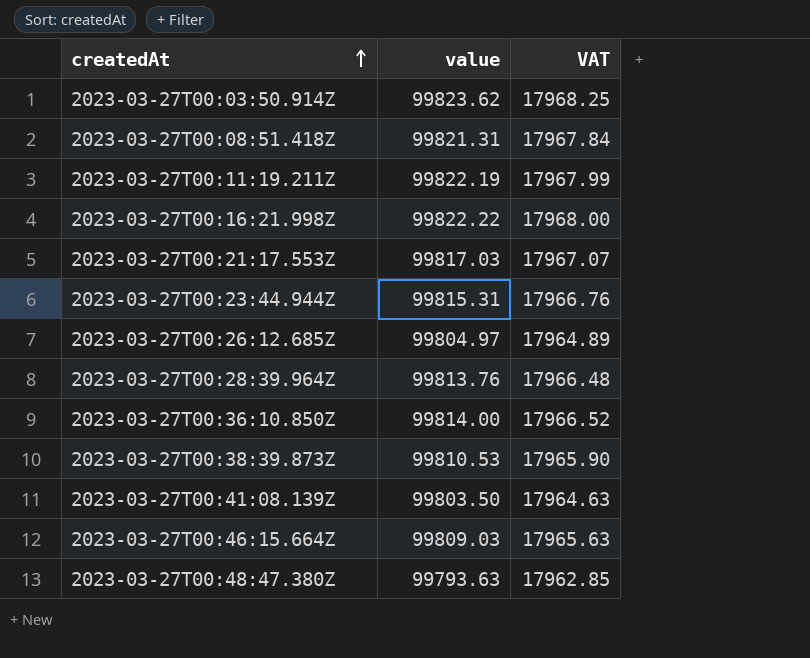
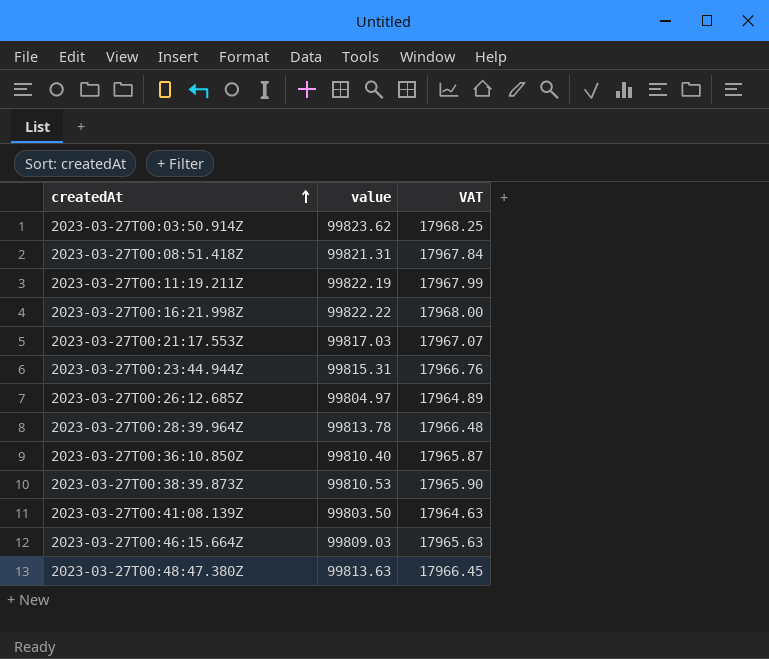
2023-03-27T00:28:39.964Z | value: 99813.76 -> 99813.78
2023-03-27T00:36:10.850Z | value: 99814.00 -> 99810.40
2023-03-27T00:36:10.850Z | VAT: 17966.52 -> 17965.87
2023-03-27T00:48:47.380Z | value: 99793.63 -> 99813.63
2023-03-27T00:48:47.380Z | VAT: 17962.85 -> 17966.45

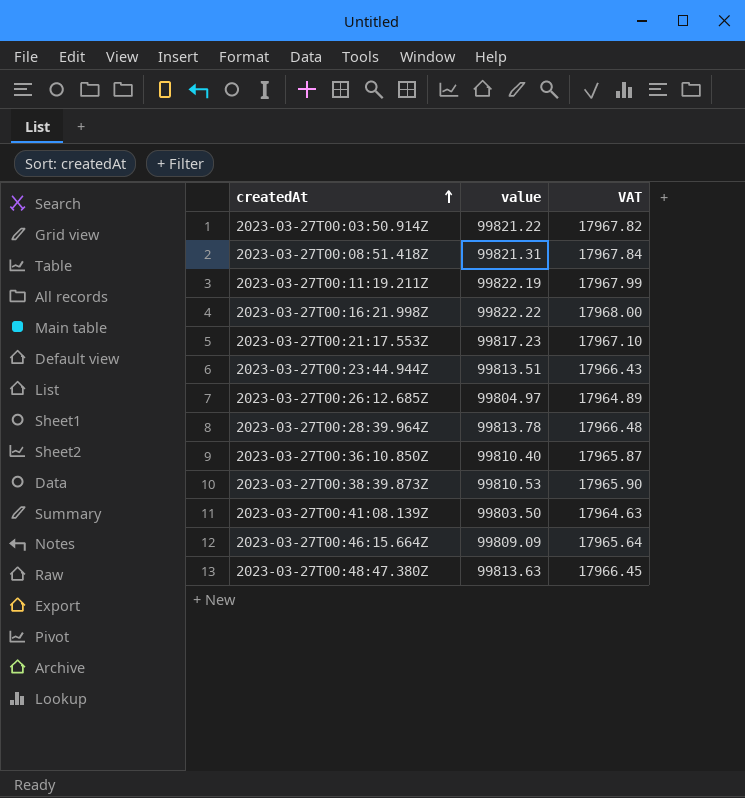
2023-03-27T00:03:50.914Z | value: 99823.62 -> 99821.22
2023-03-27T00:03:50.914Z | VAT: 17968.25 -> 17967.82
2023-03-27T00:21:17.553Z | value: 99817.03 -> 99817.23
2023-03-27T00:21:17.553Z | VAT: 17967.07 -> 17967.10
2023-03-27T00:23:44.944Z | value: 99815.31 -> 99813.51
2023-03-27T00:23:44.944Z | VAT: 17966.76 -> 17966.43
2023-03-27T00:46:15.664Z | value: 99809.03 -> 99809.09
2023-03-27T00:46:15.664Z | VAT: 17965.63 -> 17965.64

